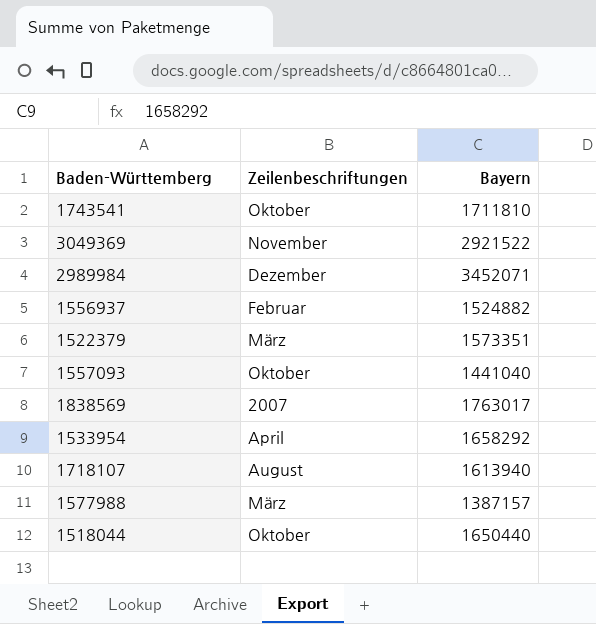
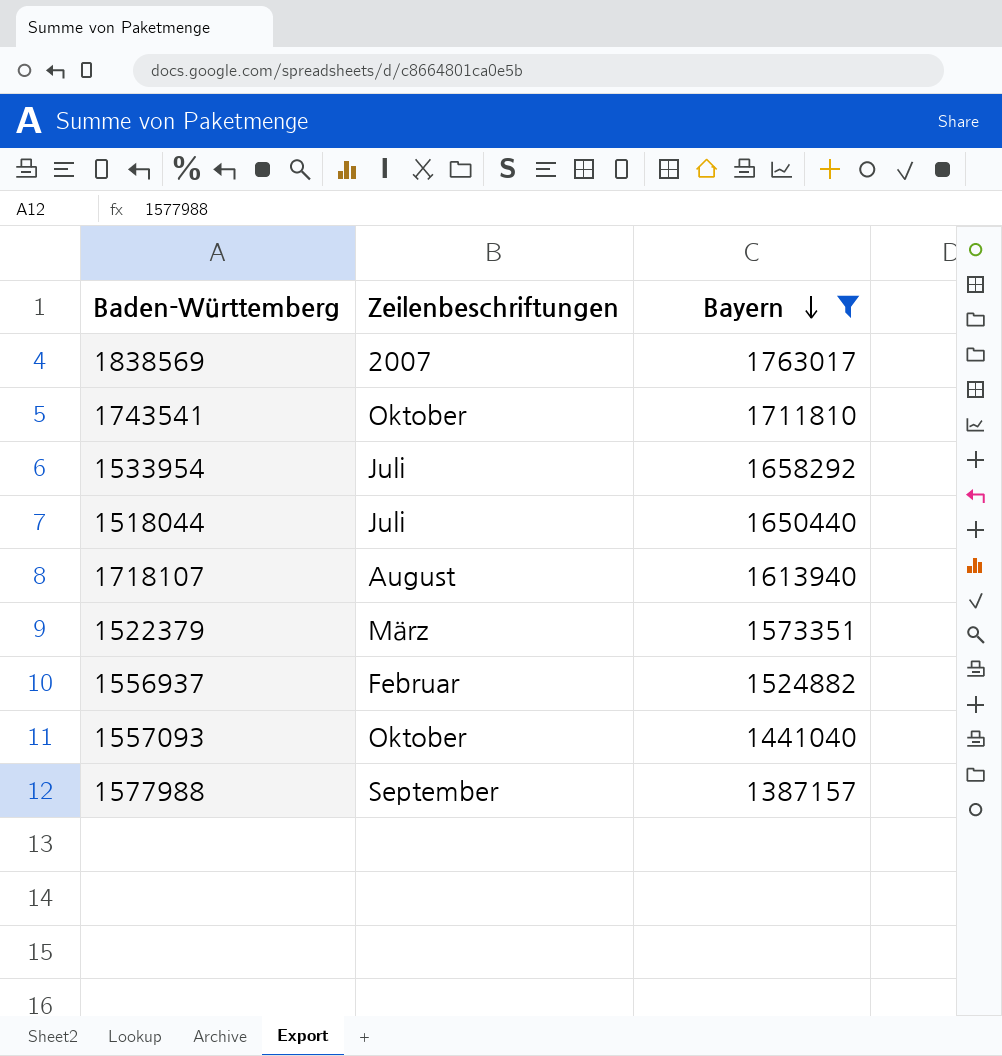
filter: none -> Bayern <= 1763017
row order: none -> Bayern descending
1533954 | Zeilenbeschriftungen: April -> Juli
1518044 | Zeilenbeschriftungen: Oktober -> Juli
1577988 | Zeilenbeschriftungen: März -> September

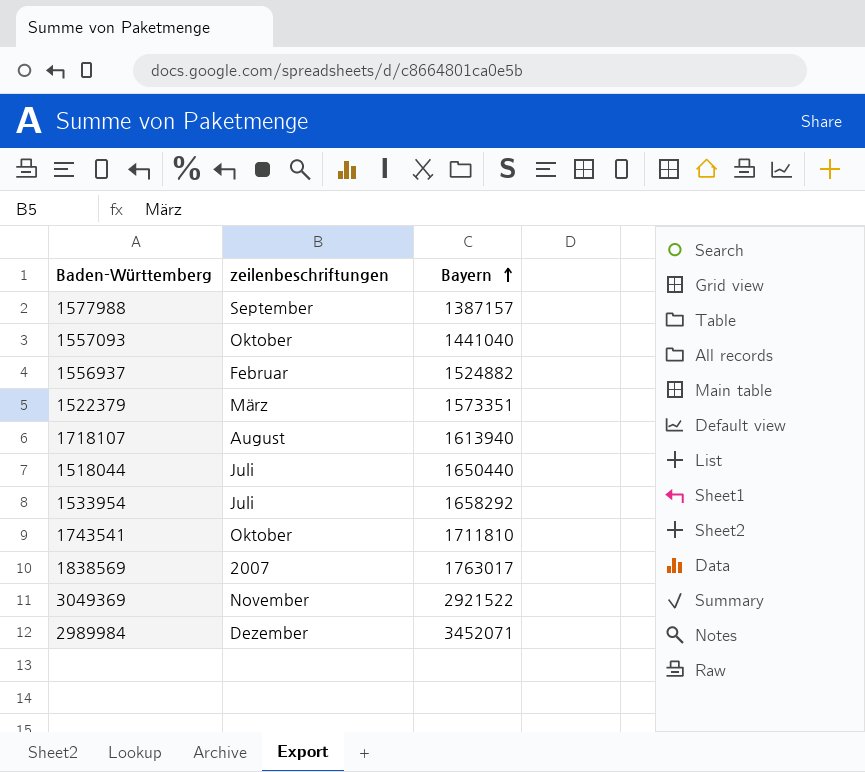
filter: Bayern <= 1763017 -> none
row order: Bayern descending -> Bayern ascending
column name: Zeilenbeschriftungen -> zeilenbeschriftungen

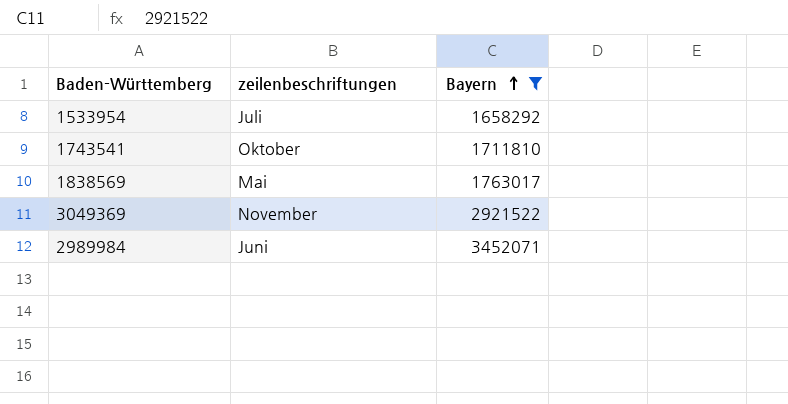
filter: none -> Bayern >= 1658292
1838569 | zeilenbeschriftungen: 2007 -> Mai
2989984 | zeilenbeschriftungen: Dezember -> Juni

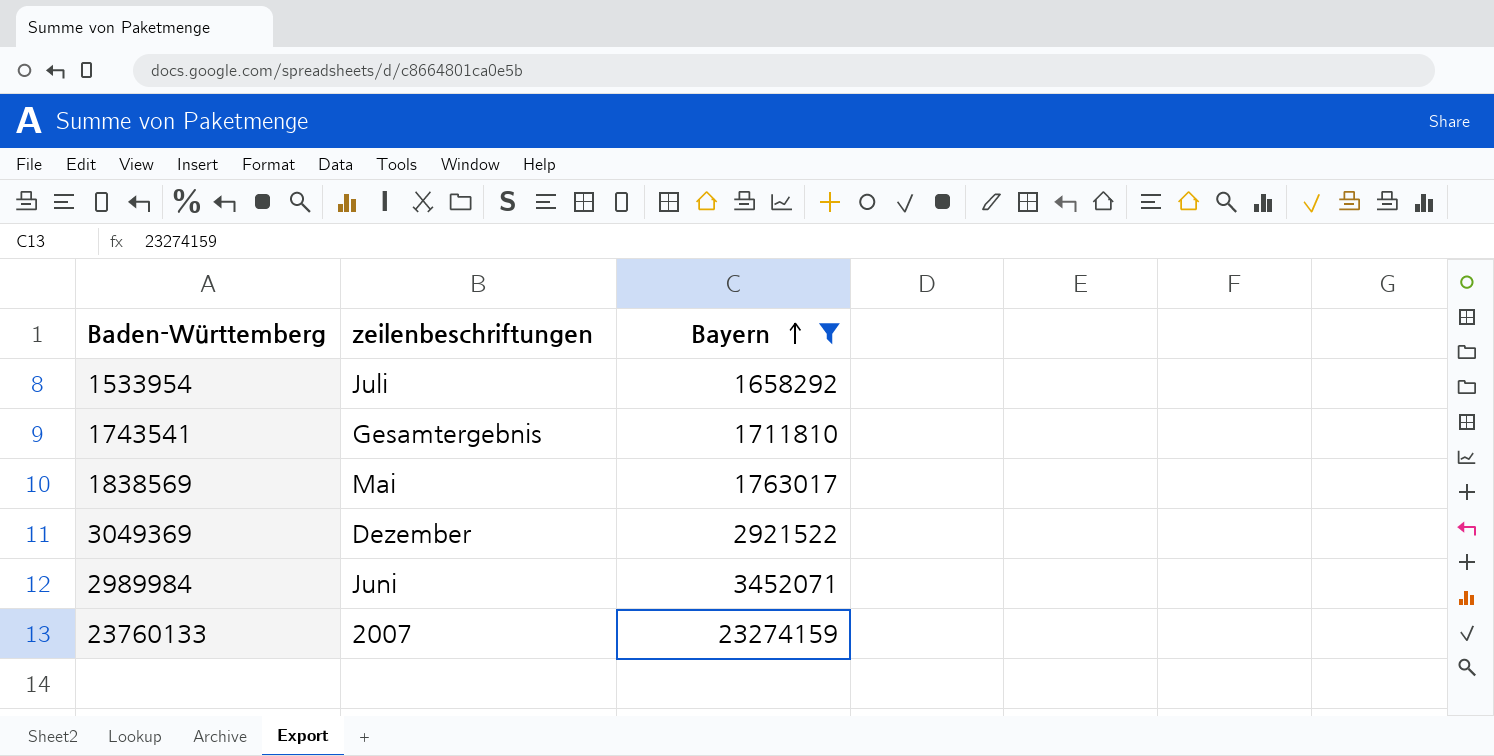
1743541 | zeilenbeschriftungen: Oktober -> Gesamtergebnis
3049369 | zeilenbeschriftungen: November -> Dezember
row 23760133: none -> 2007 | 23274159

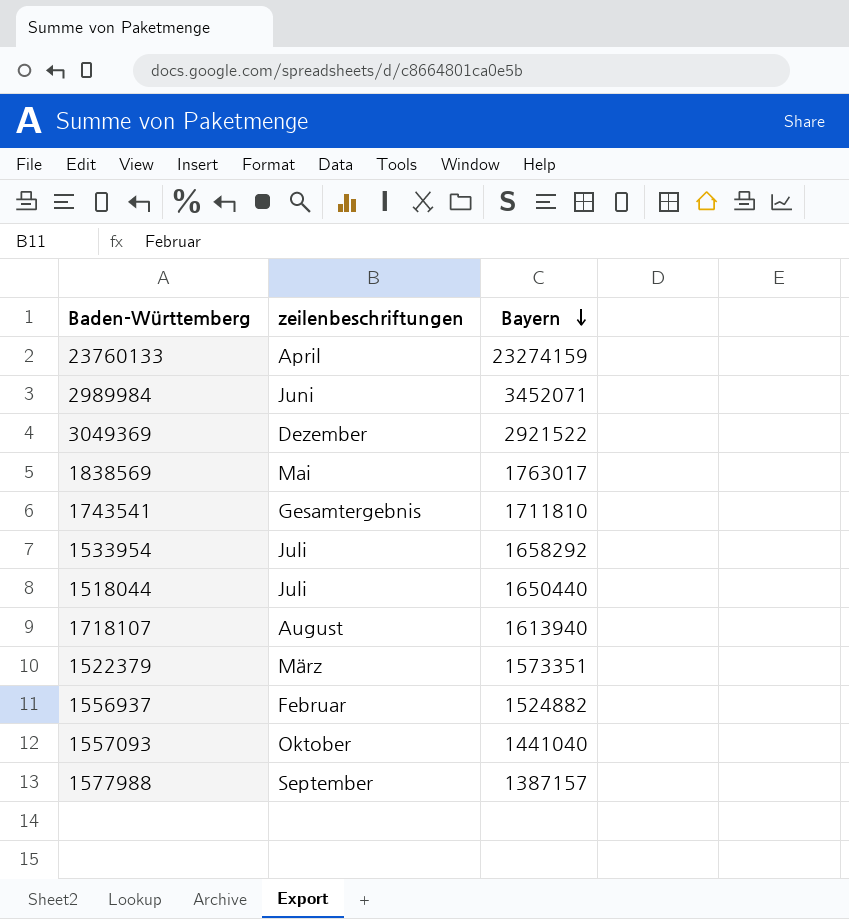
filter: Bayern >= 1658292 -> none
row order: Bayern ascending -> Bayern descending
23760133 | zeilenbeschriftungen: 2007 -> April

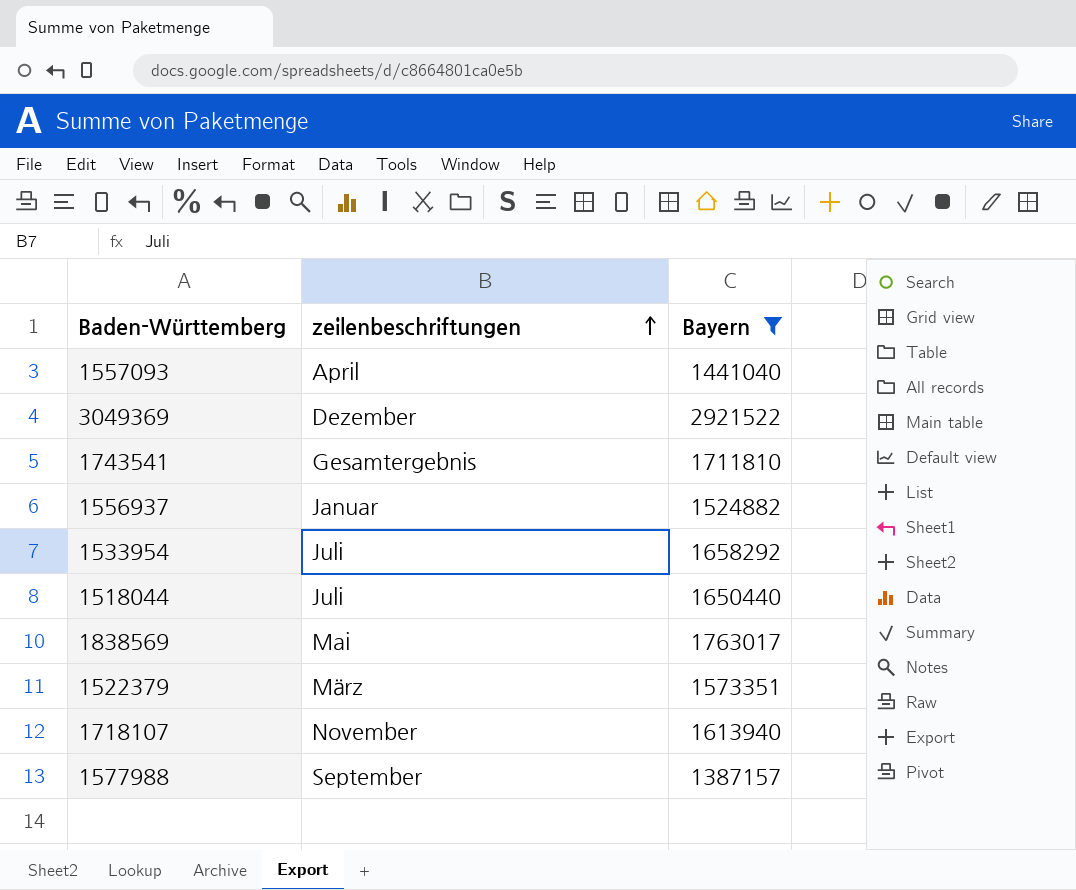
filter: none -> Bayern <= 2921522
row order: Bayern descending -> zeilenbeschriftungen ascending
1557093 | zeilenbeschriftungen: Oktober -> April
1556937 | zeilenbeschriftungen: Februar -> Januar
1718107 | zeilenbeschriftungen: August -> November

